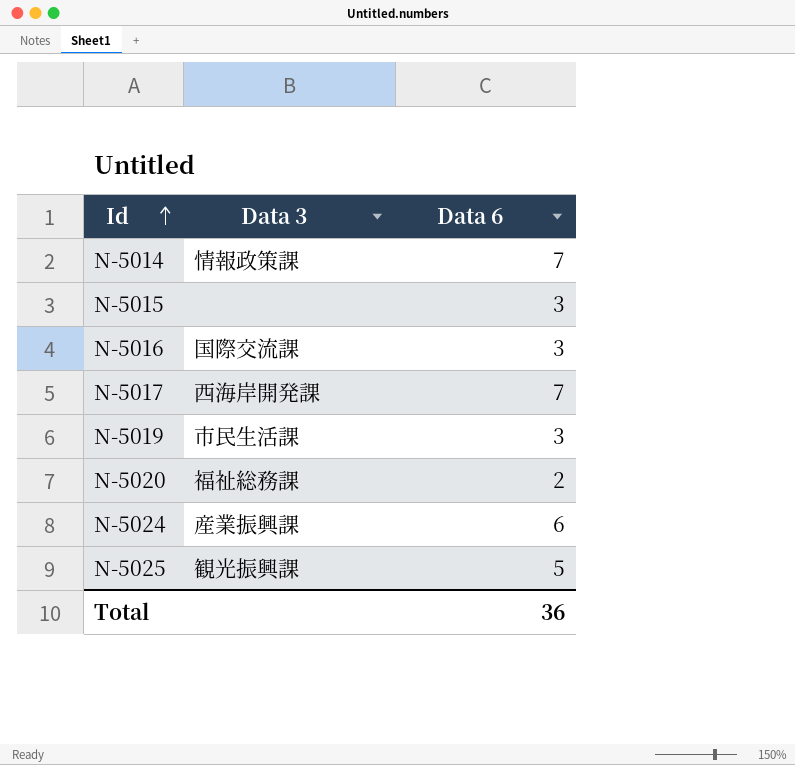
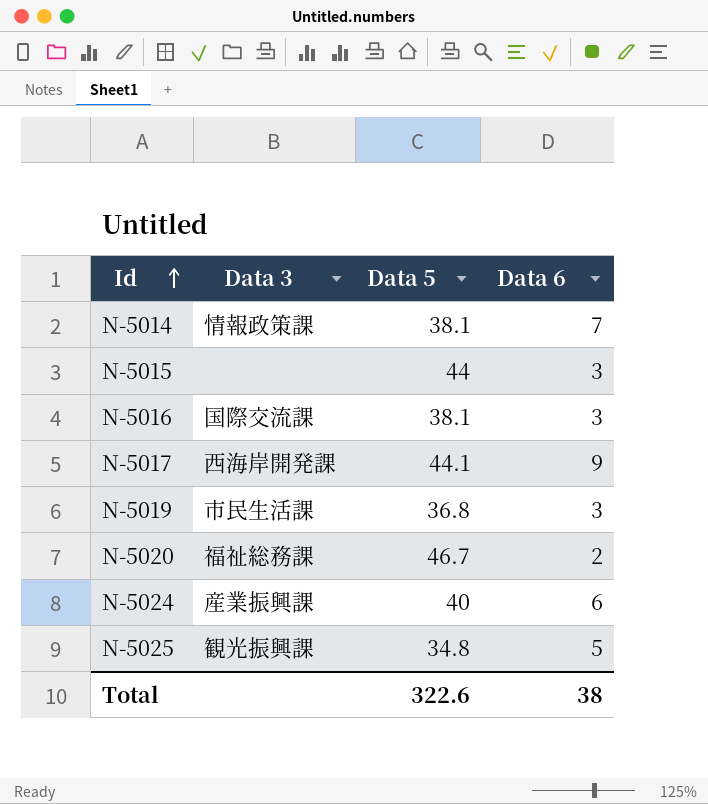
column Data 5 | position: none -> 3
N-5017 | Data 6: 7 -> 9
Total | Data 6: 36 -> 38

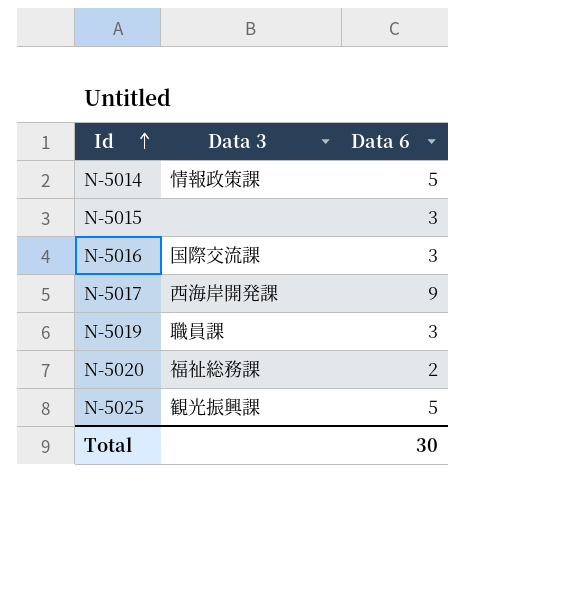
column Data 5 | position: 3 -> none
row N-5024: 産業振興課 | 40 | 6 -> none
N-5014 | Data 6: 7 -> 5
N-5019 | Data 3: 市民生活課 -> 職員課
Total | Data 6: 38 -> 30

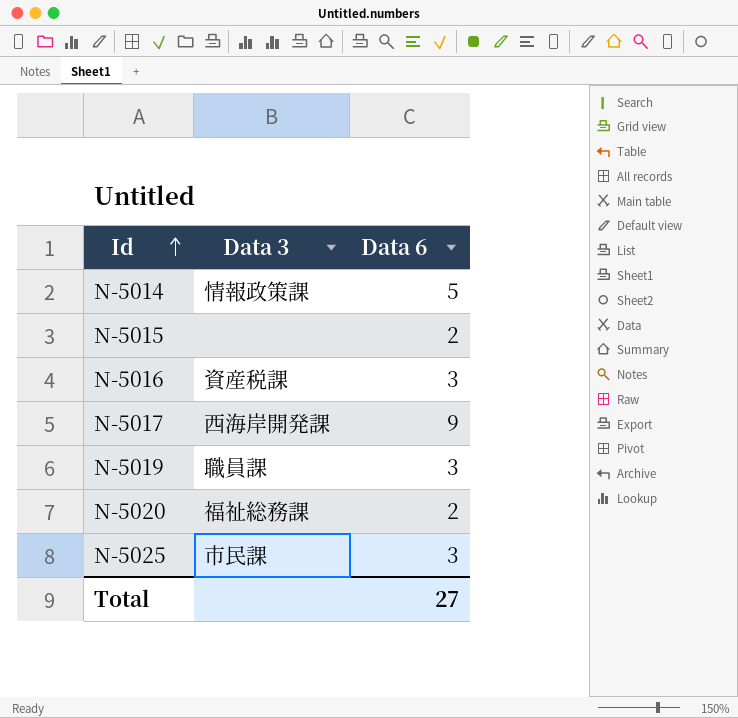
N-5015 | Data 6: 3 -> 2
N-5016 | Data 3: 国際交流課 -> 資産税課
N-5025 | Data 3: 観光振興課 -> 市民課
N-5025 | Data 6: 5 -> 3
Total | Data 6: 30 -> 27

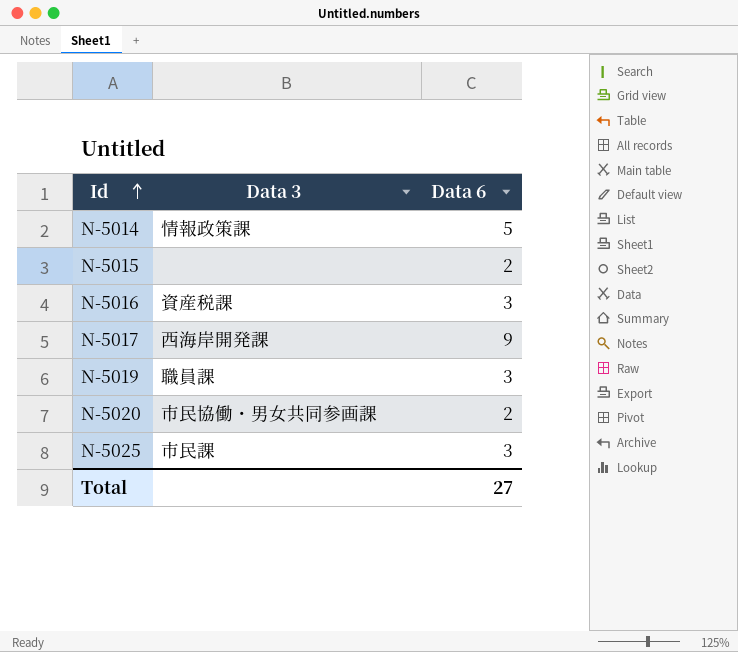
N-5020 | Data 3: 福祉総務課 -> 市民協働・男女共同参画課

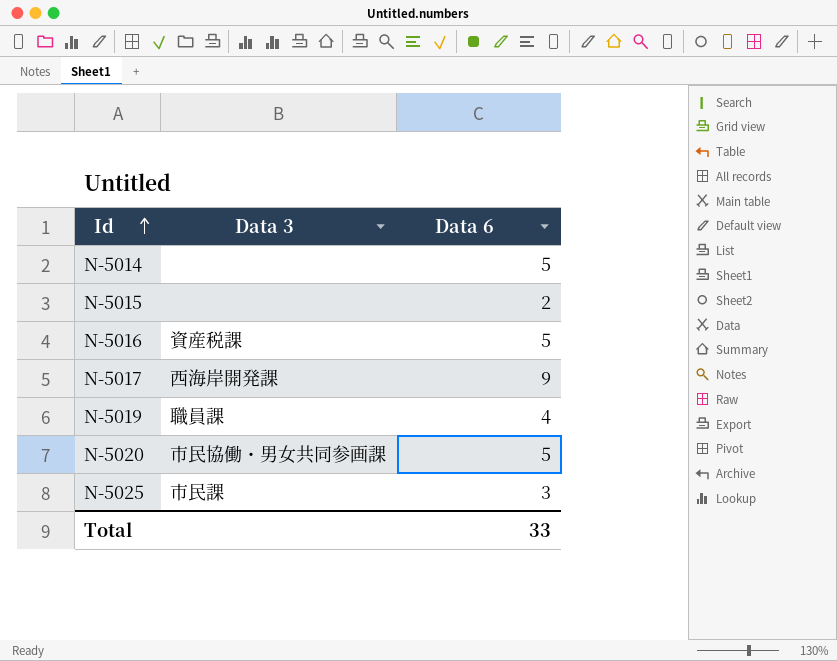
N-5014 | Data 3: 情報政策課 -> none
N-5016 | Data 6: 3 -> 5
N-5019 | Data 6: 3 -> 4
N-5020 | Data 6: 2 -> 5
Total | Data 6: 27 -> 33

